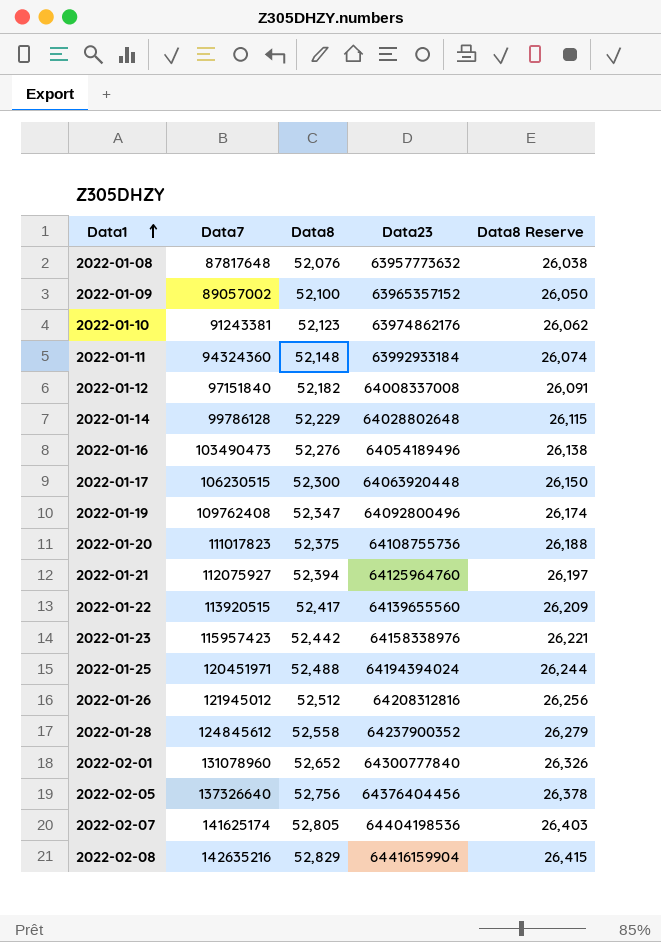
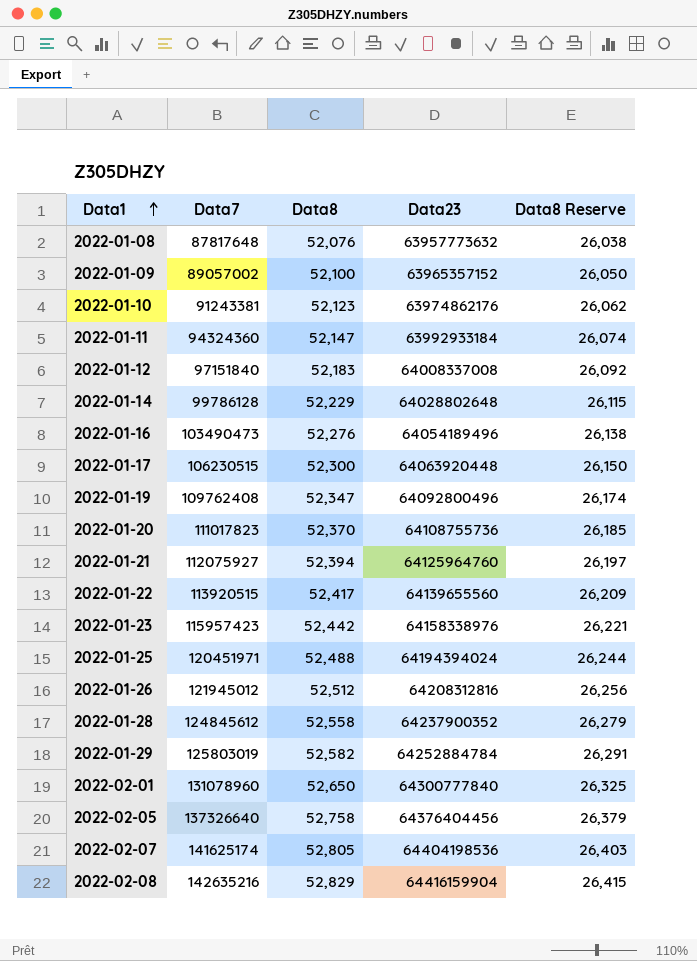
2022-01-11 | Data8: 52,148 -> 52,147
2022-01-12 | Data8: 52,182 -> 52,183
2022-01-12 | Data8 Reserve: 26,091 -> 26,092
2022-01-20 | Data8: 52,375 -> 52,370
2022-01-20 | Data8 Reserve: 26,188 -> 26,185
row 2022-01-29: none -> 125803019 | 52,582 | 64252884784 | 26,291
2022-02-01 | Data8: 52,652 -> 52,650
2022-02-01 | Data8 Reserve: 26,326 -> 26,325
2022-02-05 | Data8: 52,756 -> 52,758
2022-02-05 | Data8 Reserve: 26,378 -> 26,379

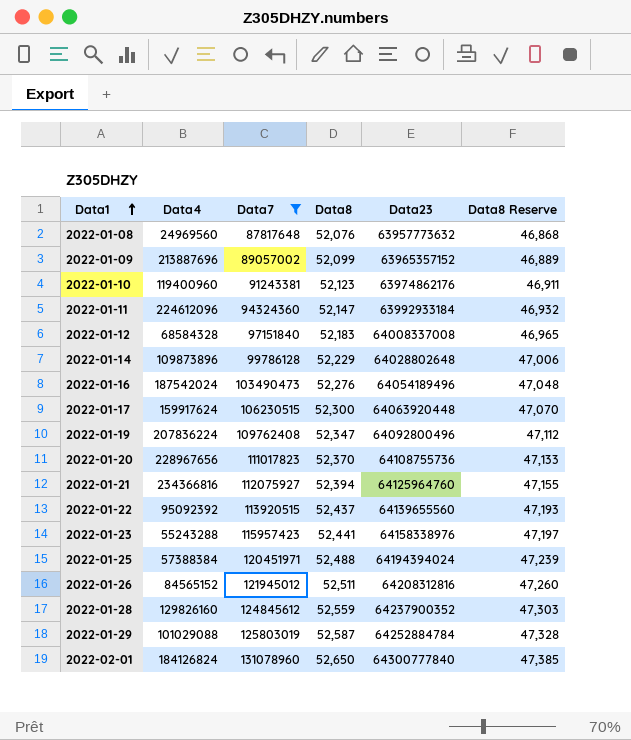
filter: none -> Data7 <= 131078960
column Data4 | position: none -> 2
column Data8 Reserve | formula: [Data8] * 0.5 -> [Data8] * 0.9
2022-01-09 | Data8: 52,100 -> 52,099
2022-01-22 | Data8: 52,417 -> 52,437
2022-01-23 | Data8: 52,442 -> 52,441
2022-01-26 | Data8: 52,512 -> 52,511
2022-01-28 | Data8: 52,558 -> 52,559
2022-01-29 | Data8: 52,582 -> 52,587

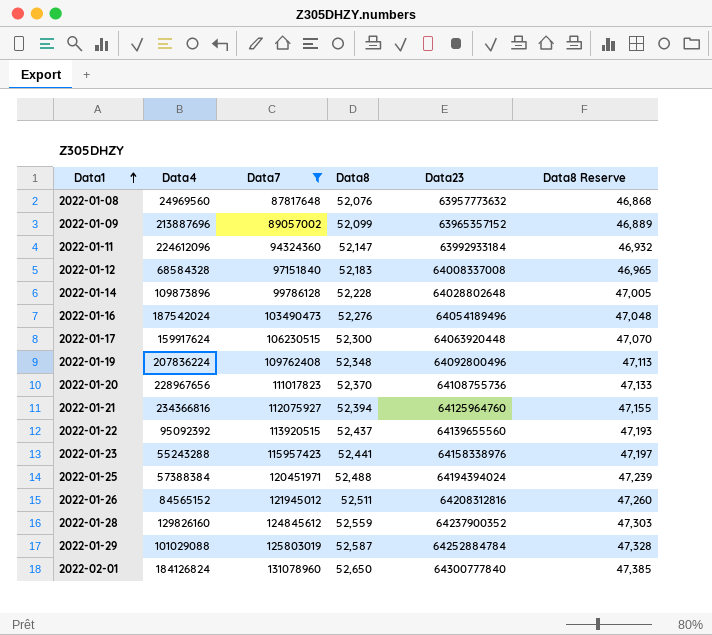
row 2022-01-10: 119400960 | 91243381 | 52,123 | 63974862176 | 46,911 -> none
2022-01-14 | Data8: 52,229 -> 52,228
2022-01-14 | Data8 Reserve: 47,006 -> 47,005
2022-01-19 | Data8: 52,347 -> 52,348
2022-01-19 | Data8 Reserve: 47,112 -> 47,113

